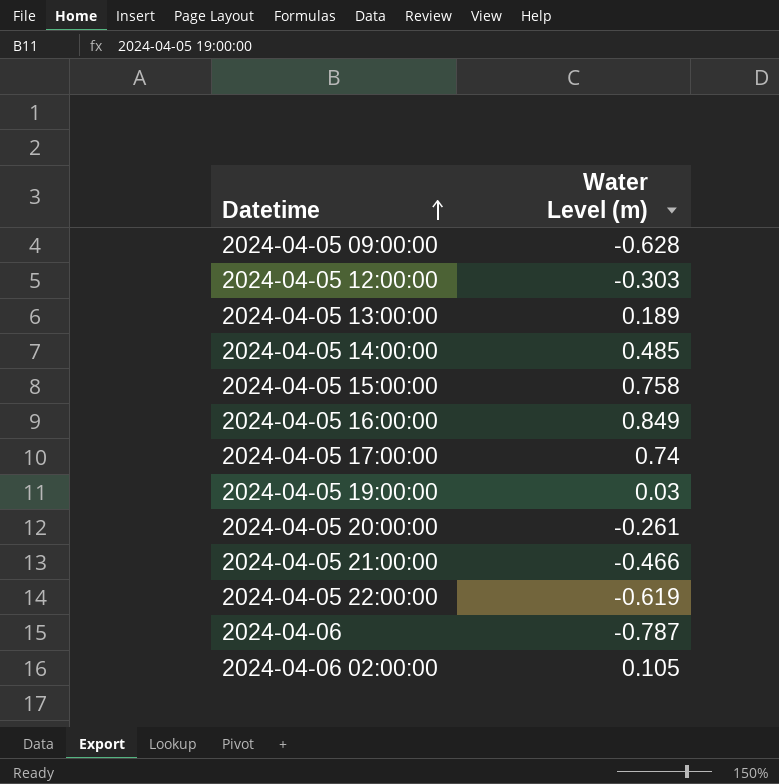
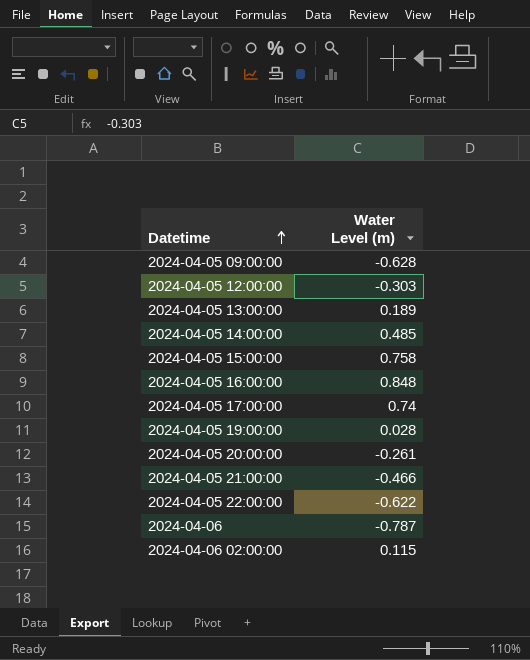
2024-04-05 16:00:00 | Water Level (m): 0.849 -> 0.848
2024-04-05 19:00:00 | Water Level (m): 0.03 -> 0.028
2024-04-05 22:00:00 | Water Level (m): -0.619 -> -0.622
2024-04-06 02:00:00 | Water Level (m): 0.105 -> 0.115

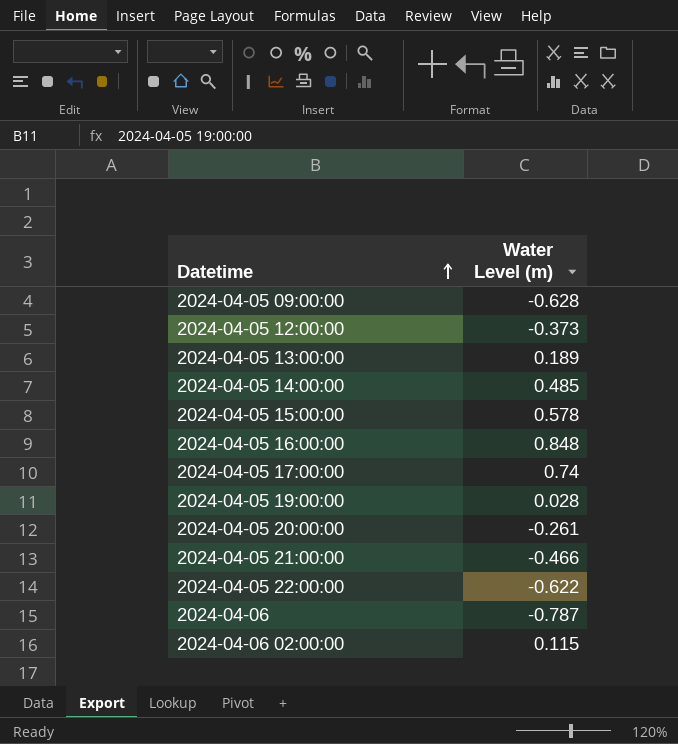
2024-04-05 12:00:00 | Water Level (m): -0.303 -> -0.373
2024-04-05 15:00:00 | Water Level (m): 0.758 -> 0.578

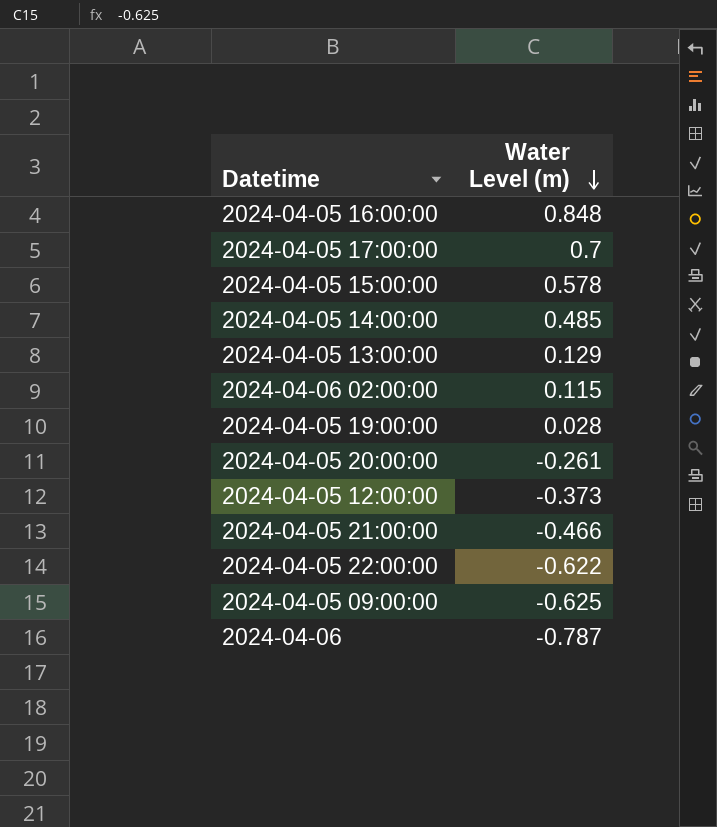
row order: Datetime ascending -> Water Level (m) descending
2024-04-05 17:00:00 | Water Level (m): 0.74 -> 0.7
2024-04-05 13:00:00 | Water Level (m): 0.189 -> 0.129
2024-04-05 09:00:00 | Water Level (m): -0.628 -> -0.625

